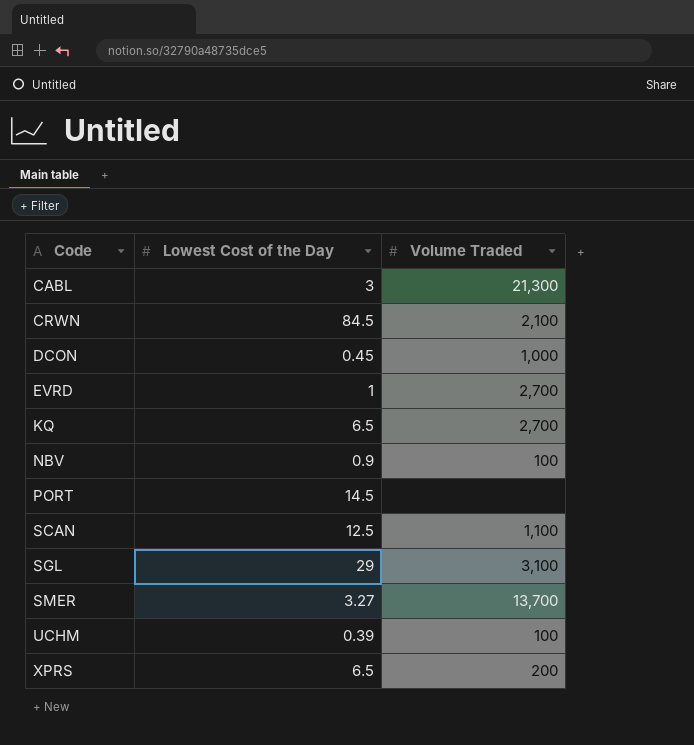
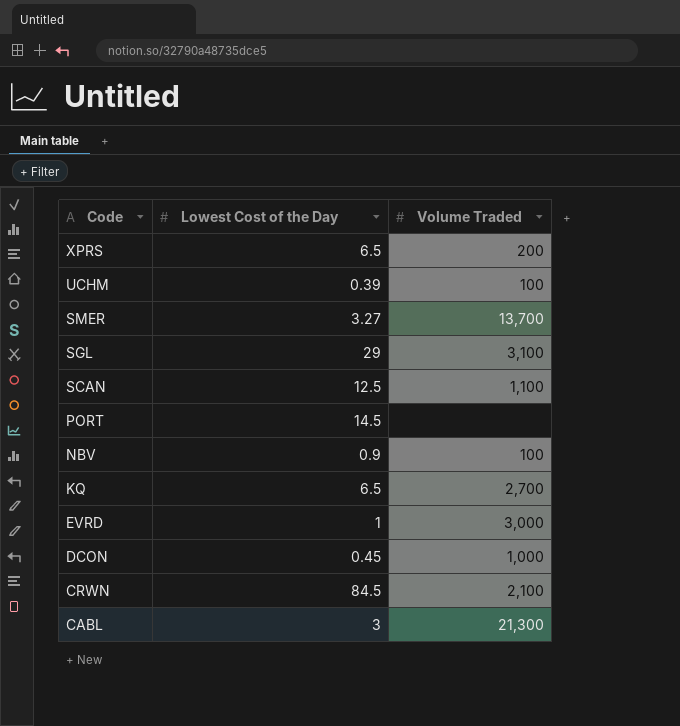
row order: Code ascending -> Code descending
EVRD | Volume Traded: 2,700 -> 3,000

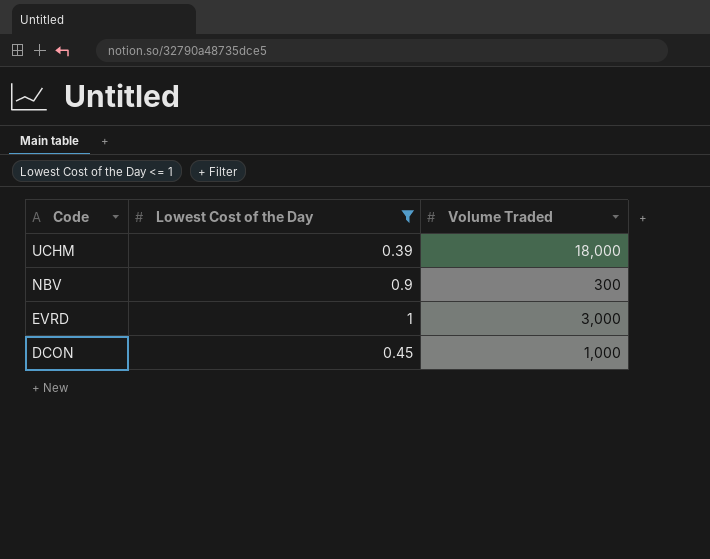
filter: none -> Lowest Cost of the Day <= 1
UCHM | Volume Traded: 100 -> 18,000
NBV | Volume Traded: 100 -> 300

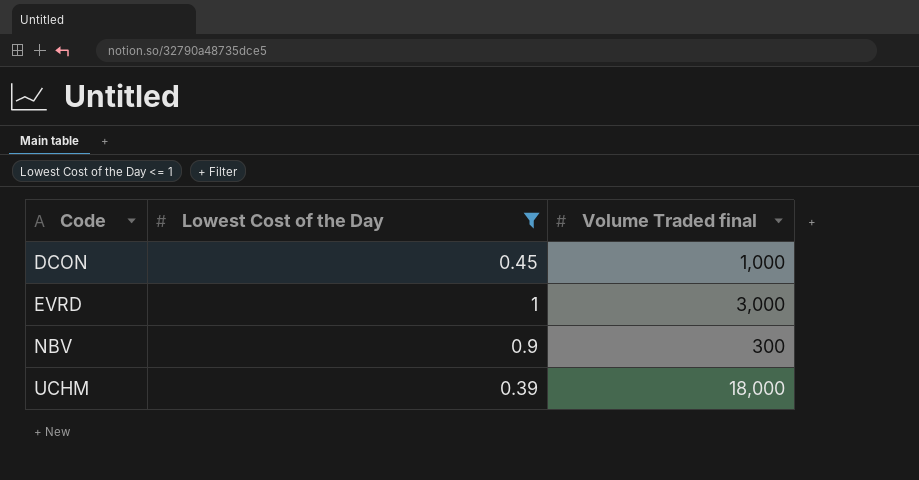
row order: Code descending -> Code ascending
column name: Volume Traded -> Volume Traded final

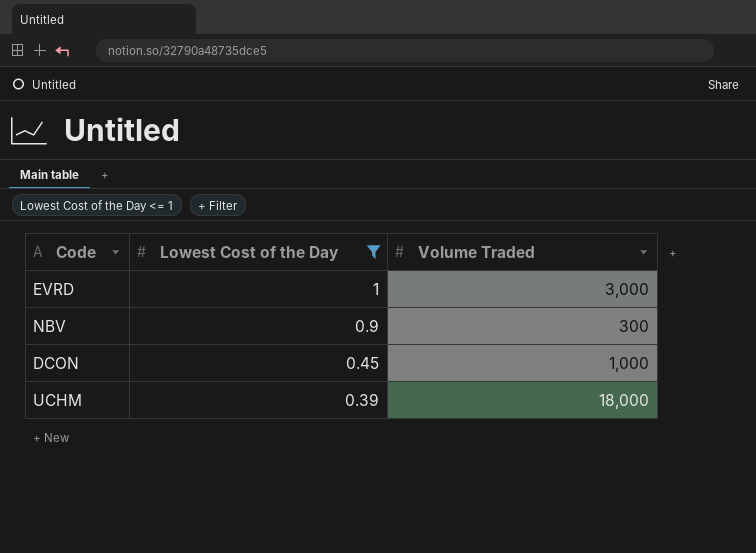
row order: Code ascending -> Lowest Cost of the Day descending
column name: Volume Traded final -> Volume Traded

